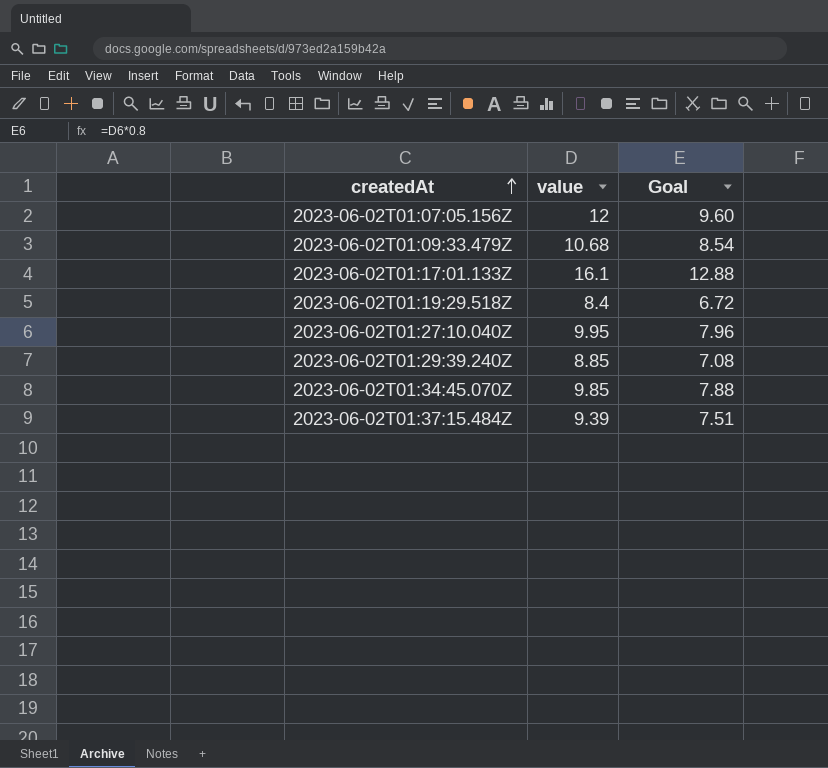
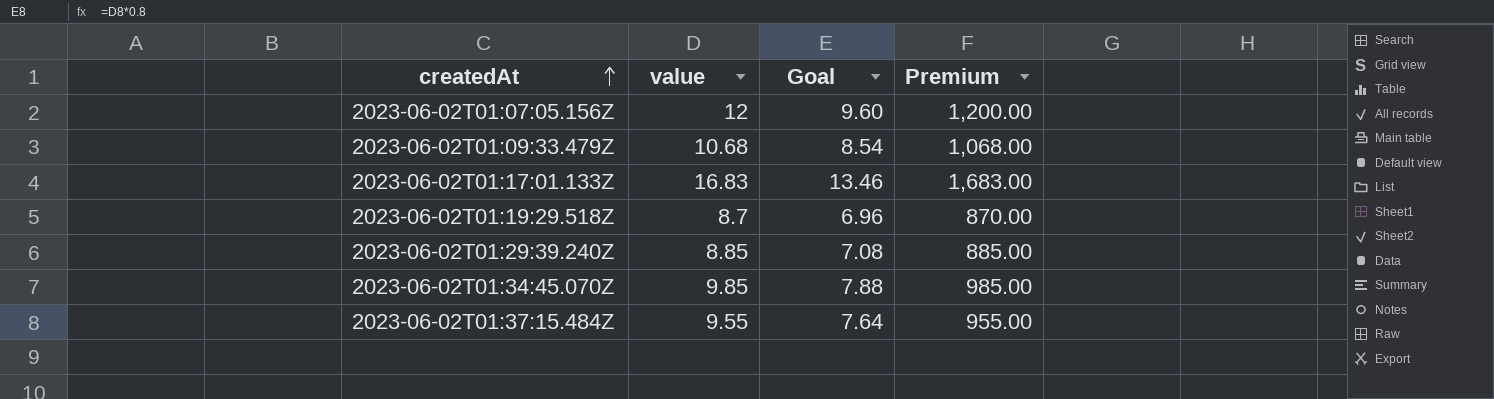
column Premium | formula: none -> [value] * 100
row 2023-06-02T01:27:10.040Z: 9.95 | 7.96 -> none
2023-06-02T01:17:01.133Z | value: 16.1 -> 16.83
2023-06-02T01:17:01.133Z | Goal: 12.88 -> 13.46
2023-06-02T01:19:29.518Z | value: 8.4 -> 8.7
2023-06-02T01:19:29.518Z | Goal: 6.72 -> 6.96
2023-06-02T01:37:15.484Z | value: 9.39 -> 9.55
2023-06-02T01:37:15.484Z | Goal: 7.51 -> 7.64

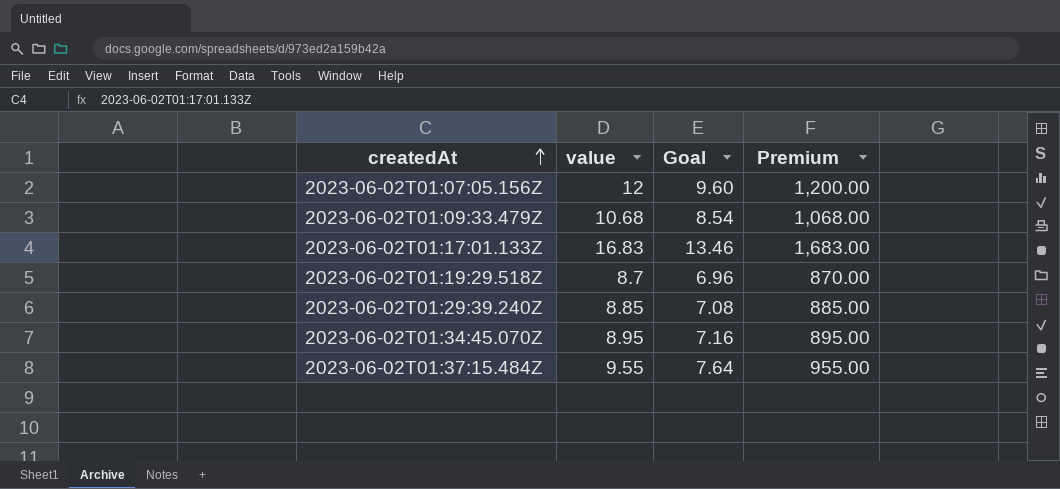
2023-06-02T01:34:45.070Z | value: 9.85 -> 8.95
2023-06-02T01:34:45.070Z | Goal: 7.88 -> 7.16
2023-06-02T01:34:45.070Z | Premium: 985.00 -> 895.00

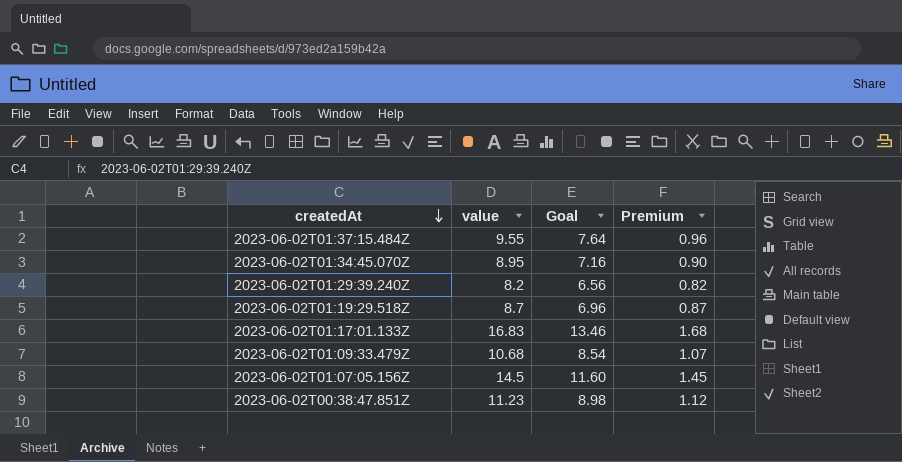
row order: createdAt ascending -> createdAt descending
column Premium | formula: [value] * 100 -> [value] * 0.1
2023-06-02T01:29:39.240Z | value: 8.85 -> 8.2
2023-06-02T01:29:39.240Z | Goal: 7.08 -> 6.56
2023-06-02T01:07:05.156Z | value: 12 -> 14.5
2023-06-02T01:07:05.156Z | Goal: 9.60 -> 11.60
row 2023-06-02T00:38:47.851Z: none -> 11.23 | 8.98 | 1.12

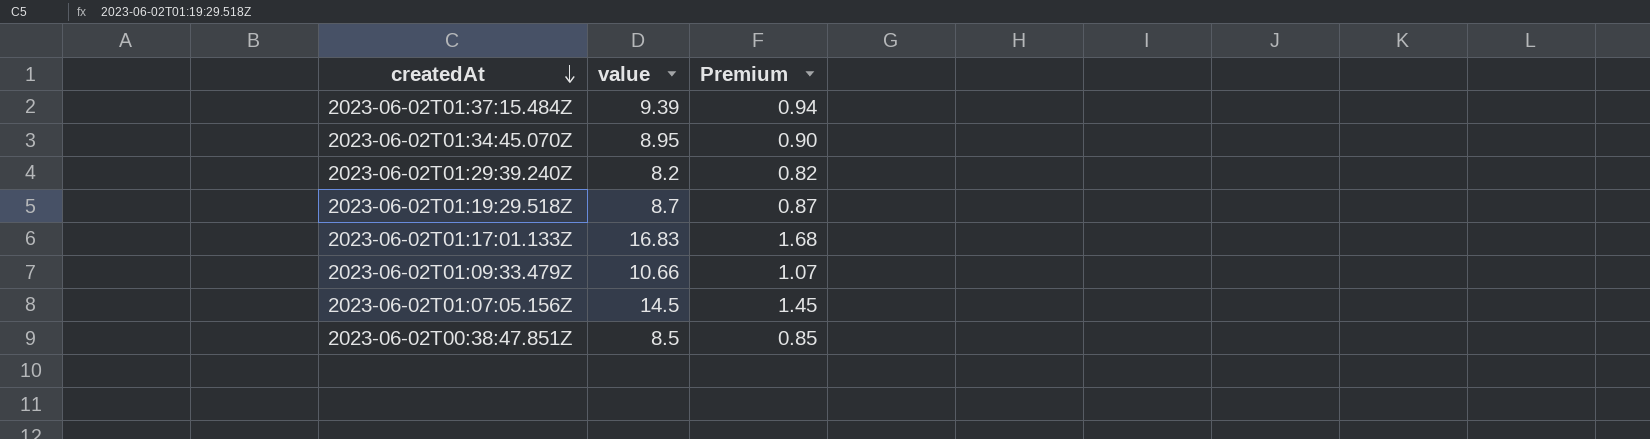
column Goal | formula: [value] * 0.8 -> none
2023-06-02T01:37:15.484Z | value: 9.55 -> 9.39
2023-06-02T01:37:15.484Z | Premium: 0.96 -> 0.94
2023-06-02T01:09:33.479Z | value: 10.68 -> 10.66
2023-06-02T00:38:47.851Z | value: 11.23 -> 8.5
2023-06-02T00:38:47.851Z | Premium: 1.12 -> 0.85

